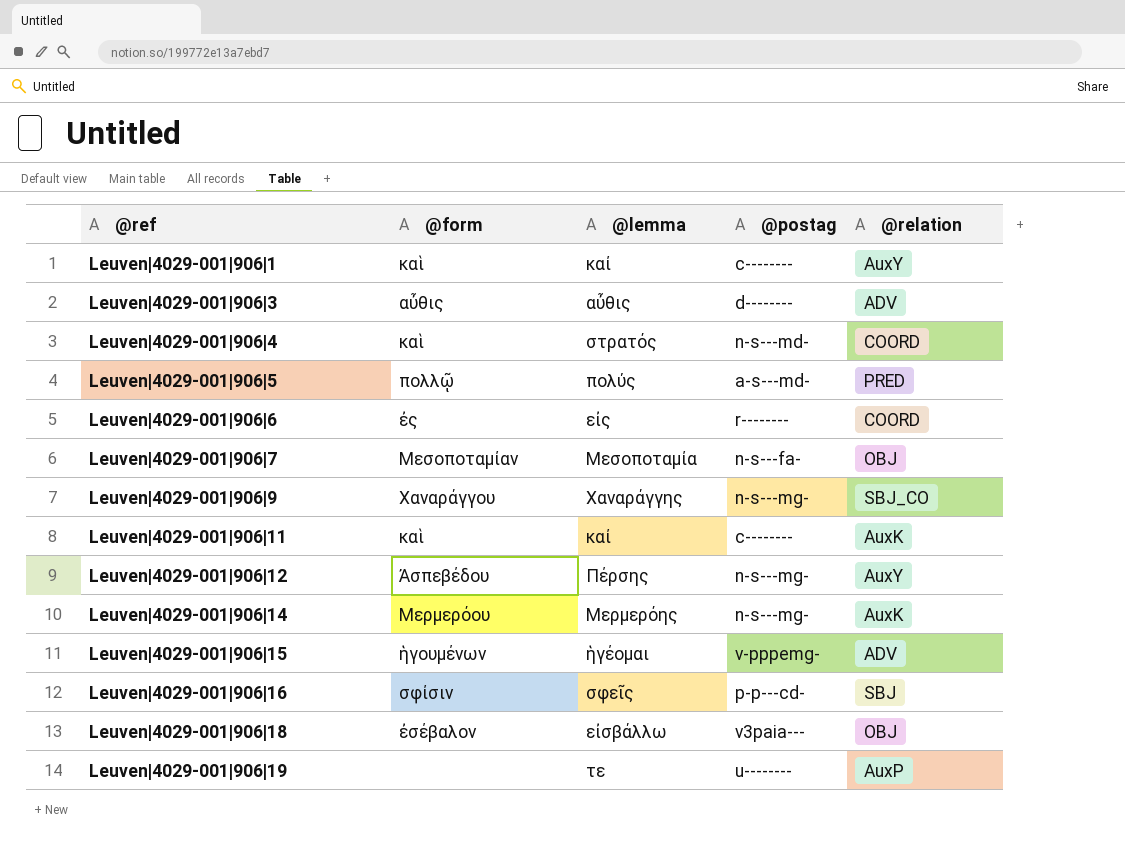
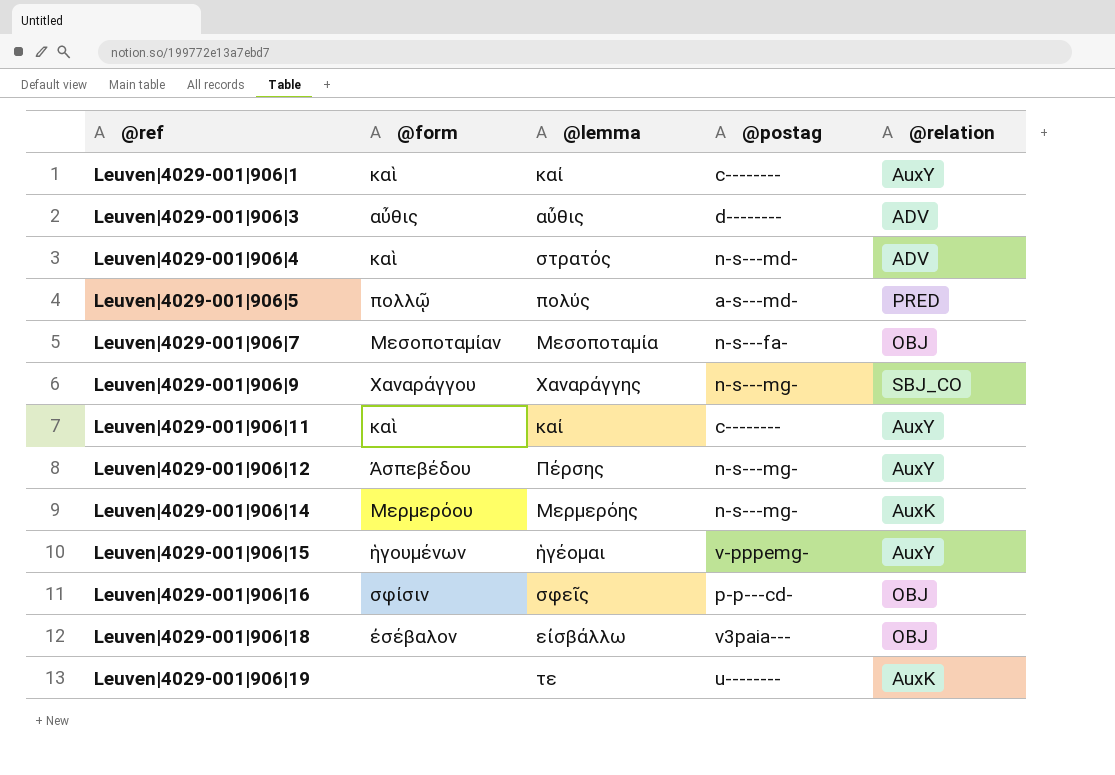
row Leuven|4029-001|906|6: ἐς | εἰς | r-------- | COORD -> none
Leuven|4029-001|906|4 | @relation: COORD -> ADV
Leuven|4029-001|906|11 | @relation: AuxK -> AuxY
Leuven|4029-001|906|15 | @relation: ADV -> AuxY
Leuven|4029-001|906|16 | @relation: SBJ -> OBJ
Leuven|4029-001|906|19 | @relation: AuxP -> AuxK

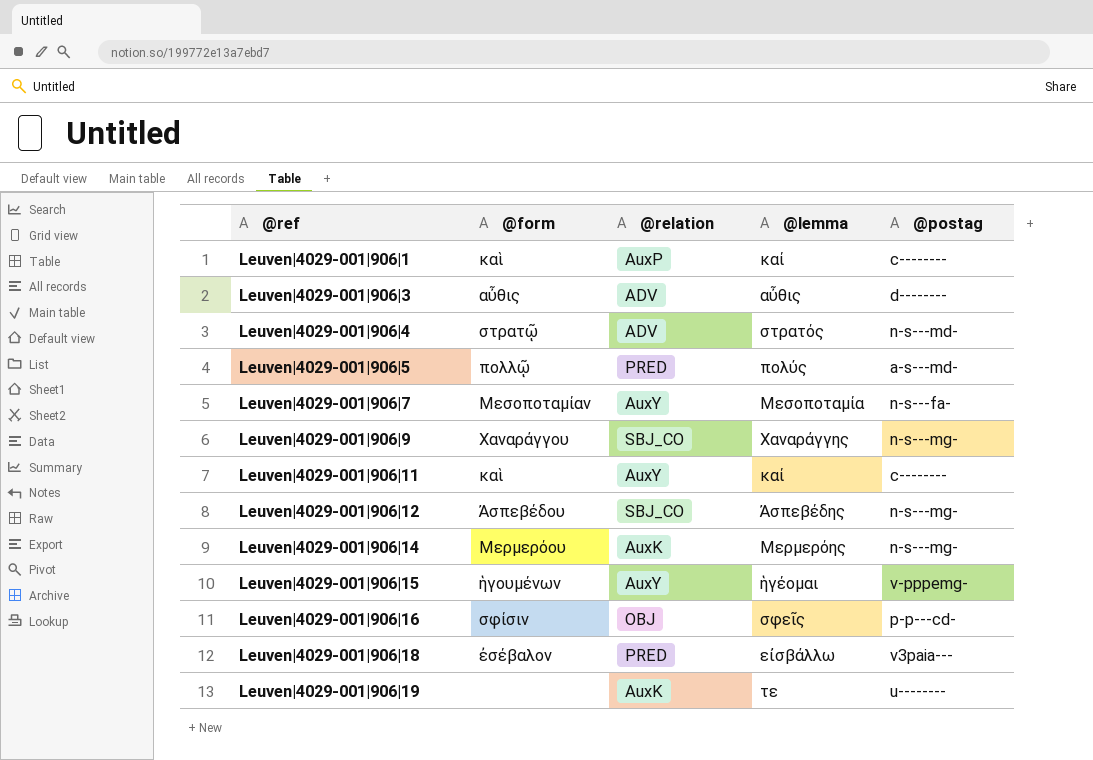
column @relation | position: 5 -> 3
Leuven|4029-001|906|1 | @relation: AuxY -> AuxP
Leuven|4029-001|906|4 | @form: καὶ -> στρατῷ
Leuven|4029-001|906|7 | @relation: OBJ -> AuxY
Leuven|4029-001|906|12 | @relation: AuxY -> SBJ_CO
Leuven|4029-001|906|12 | @lemma: Πέρσης -> Ἀσπεβέδης
Leuven|4029-001|906|18 | @relation: OBJ -> PRED

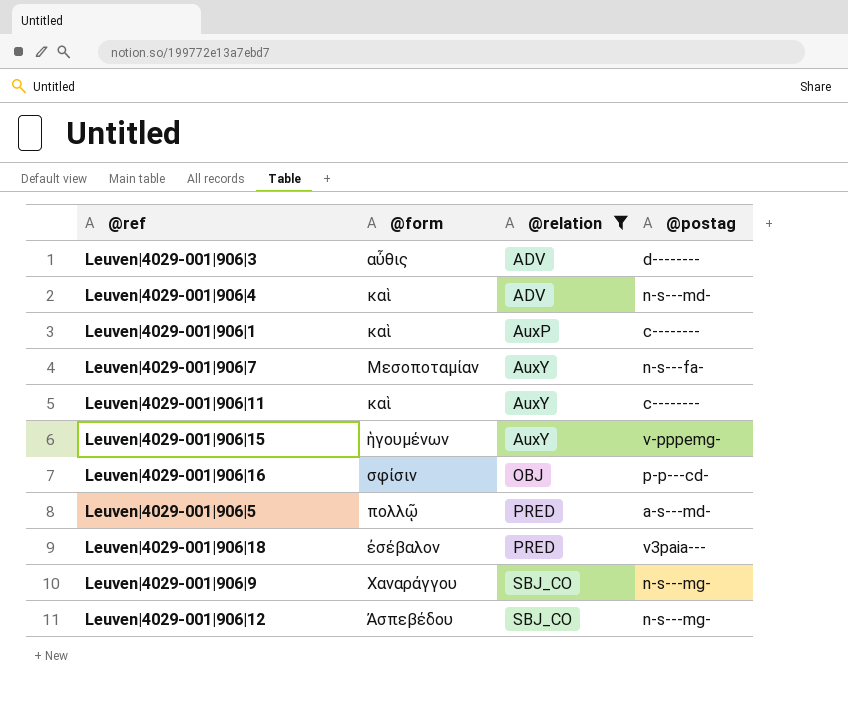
filter: none -> @relation != AuxK
row order: @ref ascending -> @relation ascending
column @lemma | position: 4 -> none
Leuven|4029-001|906|4 | @form: στρατῷ -> καὶ

